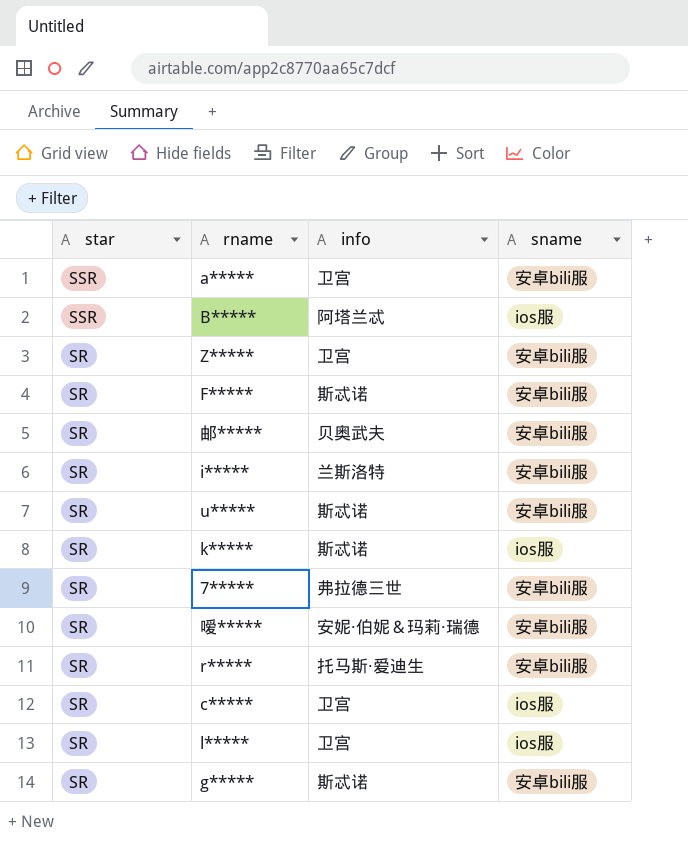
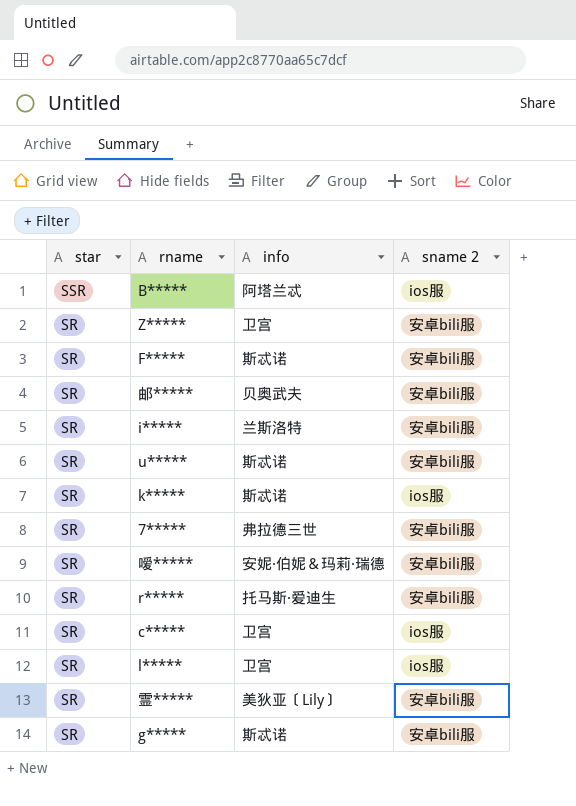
column name: sname -> sname 2
row a*****: SSR | 卫宫 | 安卓bili服 -> none
row 霊*****: none -> SR | 美狄亚〔Lily〕 | 安卓bili服

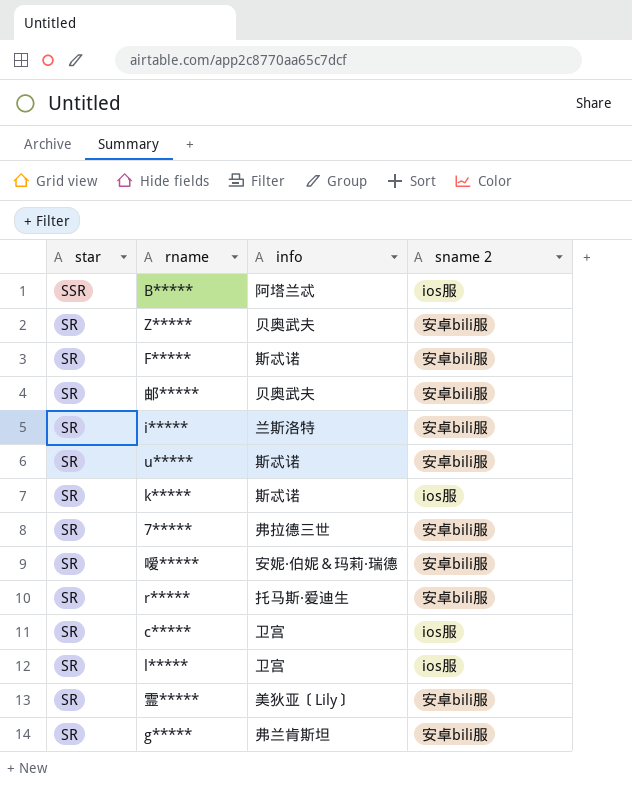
Z***** | info: 卫宫 -> 贝奥武夫
g***** | info: 斯忒诺 -> 弗兰肯斯坦

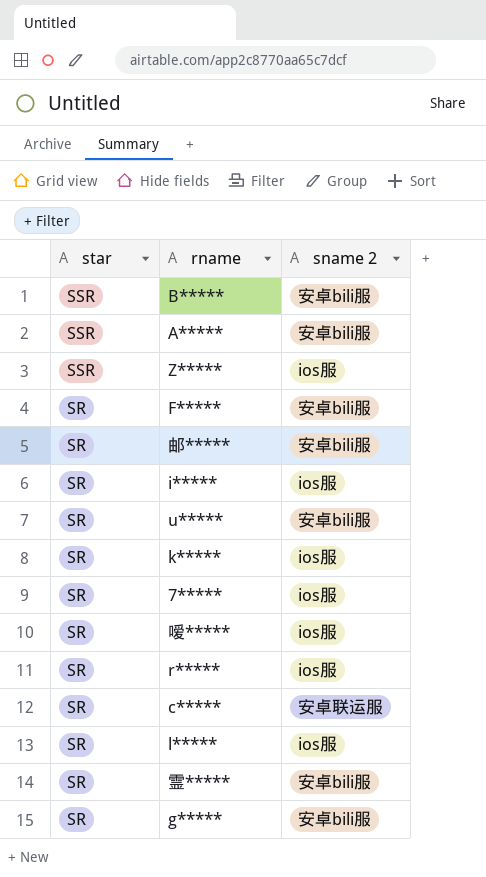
column info | position: 3 -> none
B***** | sname 2: ios服 -> 安卓bili服
row A*****: none -> SSR | 安卓bili服
Z***** | star: SR -> SSR
Z***** | sname 2: 安卓bili服 -> ios服
i***** | sname 2: 安卓bili服 -> ios服
7***** | sname 2: 安卓bili服 -> ios服
嗳***** | sname 2: 安卓bili服 -> ios服
r***** | sname 2: 安卓bili服 -> ios服
c***** | sname 2: ios服 -> 安卓联运服

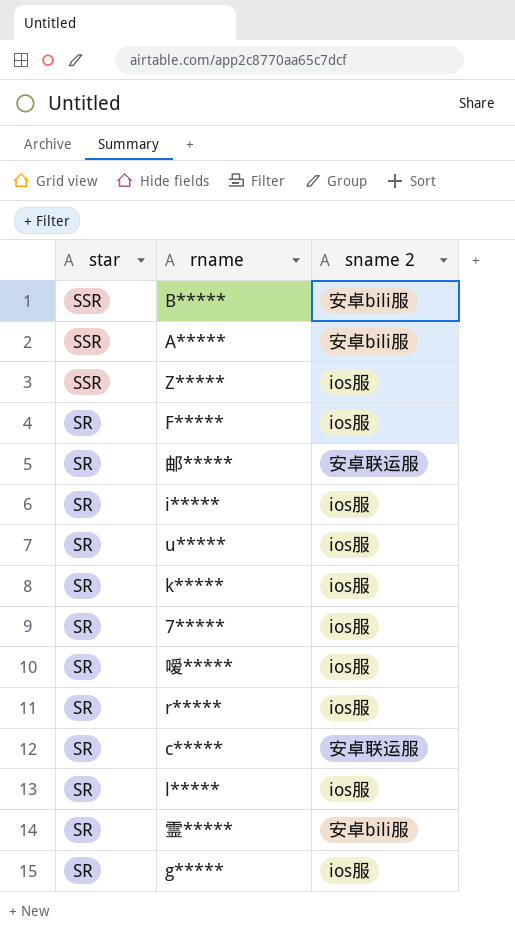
F***** | sname 2: 安卓bili服 -> ios服
邮***** | sname 2: 安卓bili服 -> 安卓联运服
u***** | sname 2: 安卓bili服 -> ios服
g***** | sname 2: 安卓bili服 -> ios服

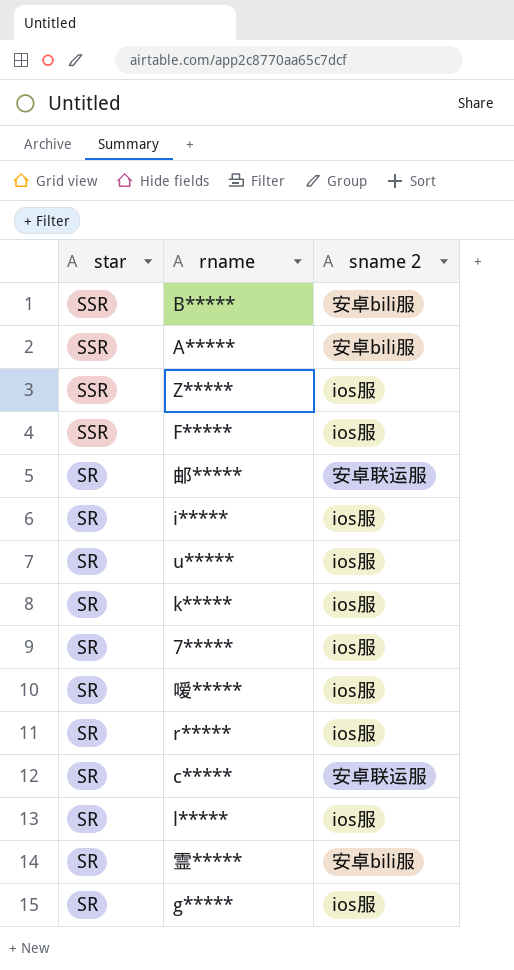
F***** | star: SR -> SSR

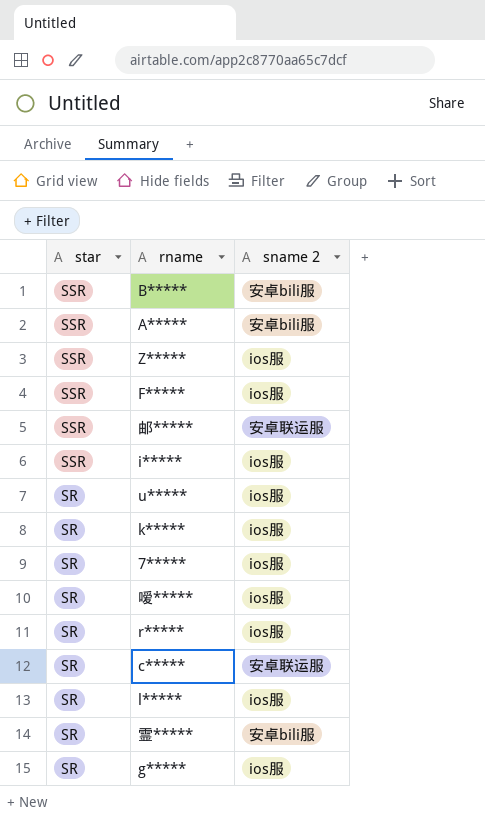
邮***** | star: SR -> SSR
i***** | star: SR -> SSR

